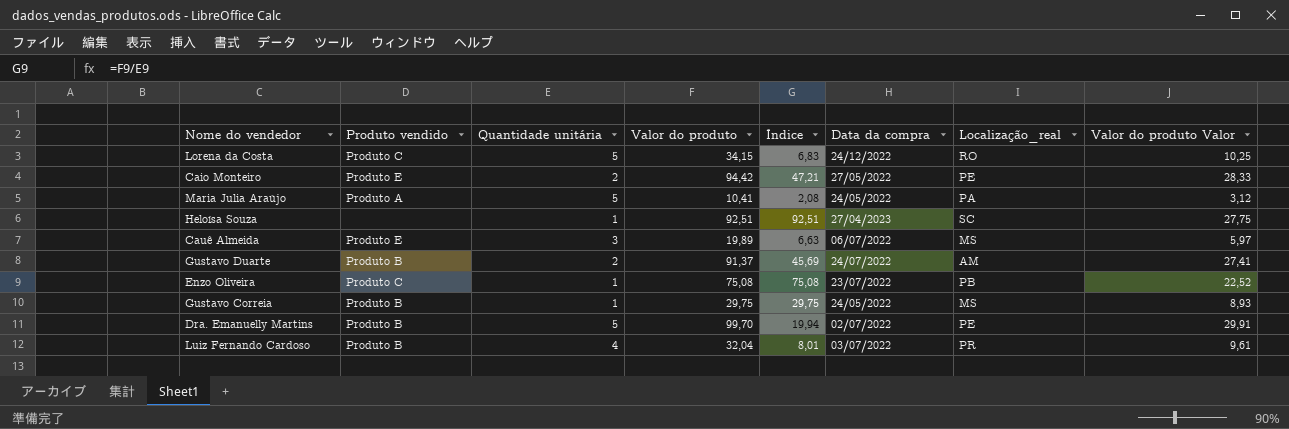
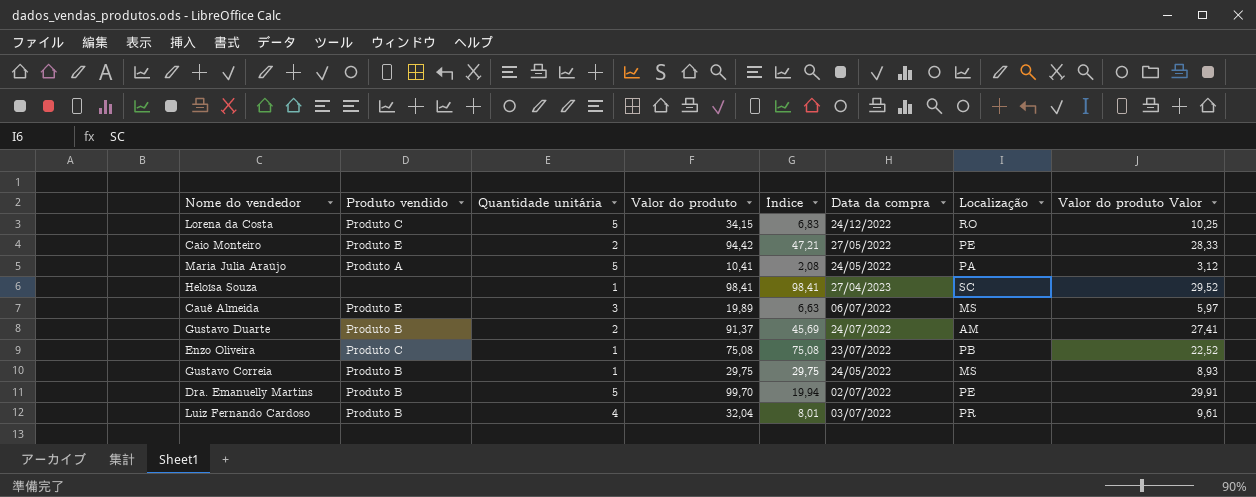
column name: Localização_real -> Localização
Heloísa Souza | Valor do produto: 92,51 -> 98,41
Heloísa Souza | Índice: 92,51 -> 98,41
Heloísa Souza | Valor do produto Valor: 27,75 -> 29,52

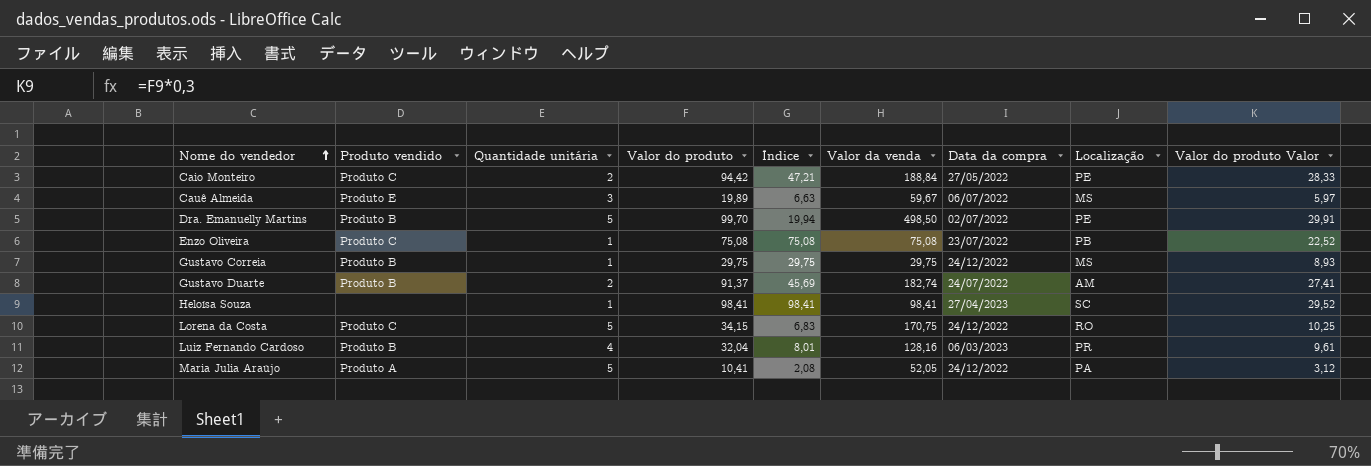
row order: none -> Nome do vendedor ascending
column Valor da venda | formula: none -> [Quantidade unitária] * [Valor do produto]
Caio Monteiro | Produto vendido: Produto E -> Produto C
Gustavo Correia | Data da compra: 24/05/2022 -> 24/12/2022
Luiz Fernando Cardoso | Data da compra: 03/07/2022 -> 06/03/2023
Maria Julia Araújo | Data da compra: 24/05/2022 -> 24/12/2022

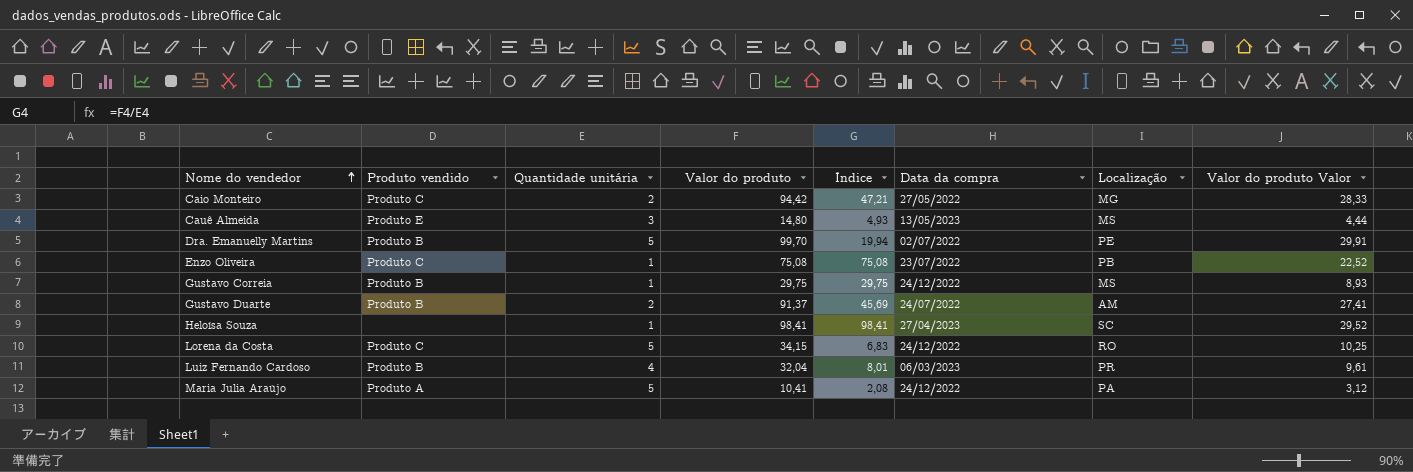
column Valor da venda | formula: [Quantidade unitária] * [Valor do produto] -> none
Caio Monteiro | Localização: PE -> MG
Cauê Almeida | Valor do produto: 19,89 -> 14,80
Cauê Almeida | Índice: 6,63 -> 4,93
Cauê Almeida | Data da compra: 06/07/2022 -> 13/05/2023
Cauê Almeida | Valor do produto Valor: 5,97 -> 4,44

